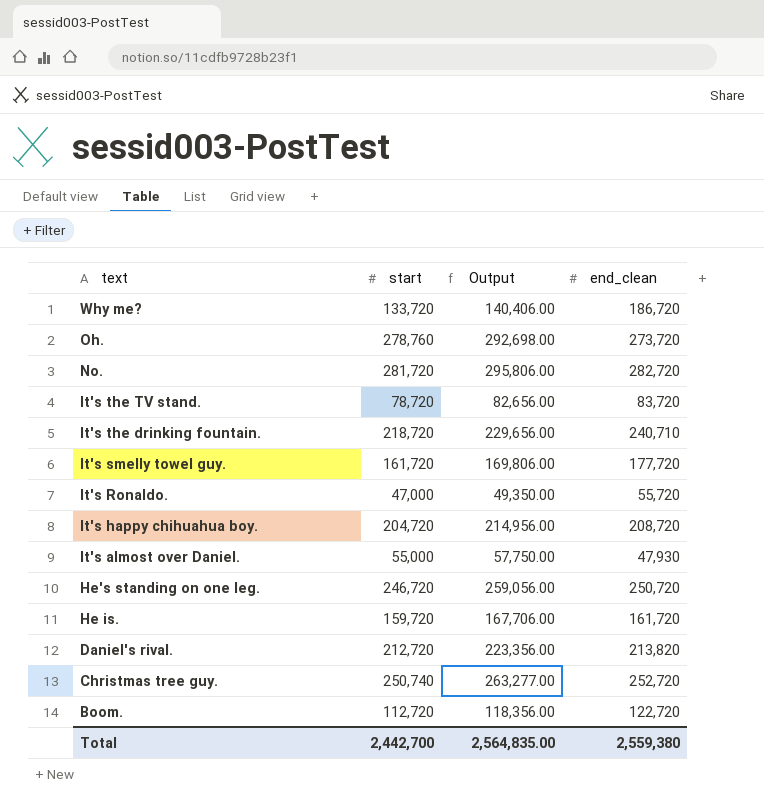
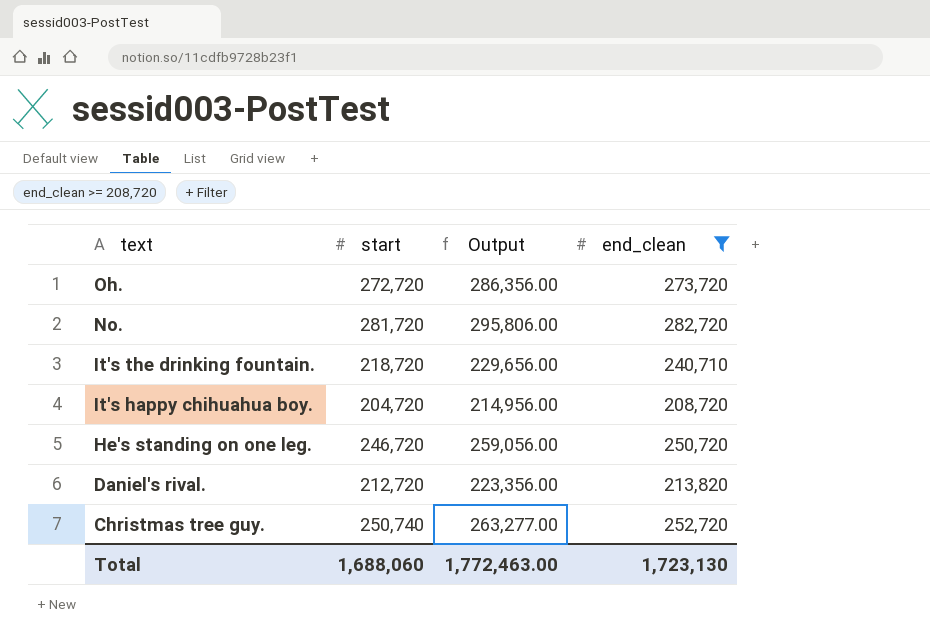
filter: none -> end_clean >= 208,720
Oh. | start: 278,760 -> 272,720
Oh. | Output: 292,698.00 -> 286,356.00
Total | start: 2,442,700 -> 1,688,060
Total | Output: 2,564,835.00 -> 1,772,463.00
Total | end_clean: 2,559,380 -> 1,723,130

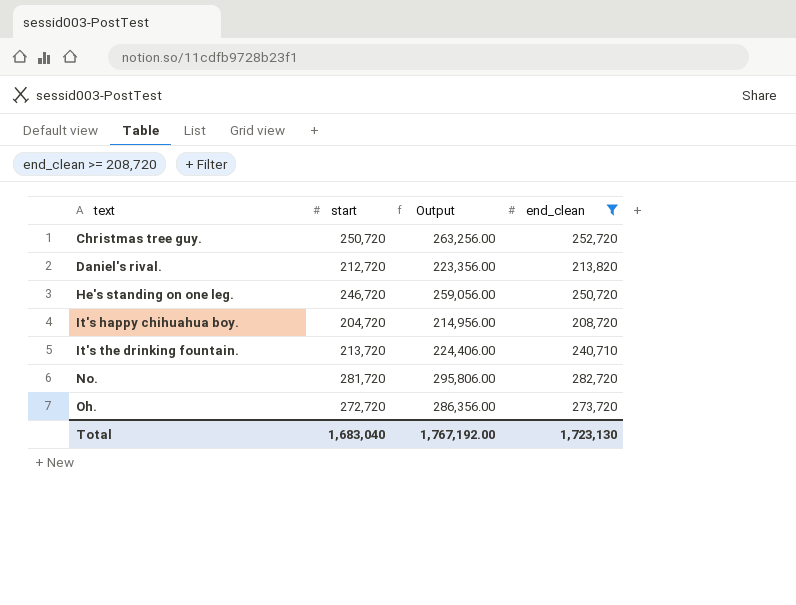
row order: text descending -> text ascending
Christmas tree guy. | start: 250,740 -> 250,720
Christmas tree guy. | Output: 263,277.00 -> 263,256.00
It's the drinking fountain. | start: 218,720 -> 213,720
It's the drinking fountain. | Output: 229,656.00 -> 224,406.00
Total | start: 1,688,060 -> 1,683,040
Total | Output: 1,772,463.00 -> 1,767,192.00

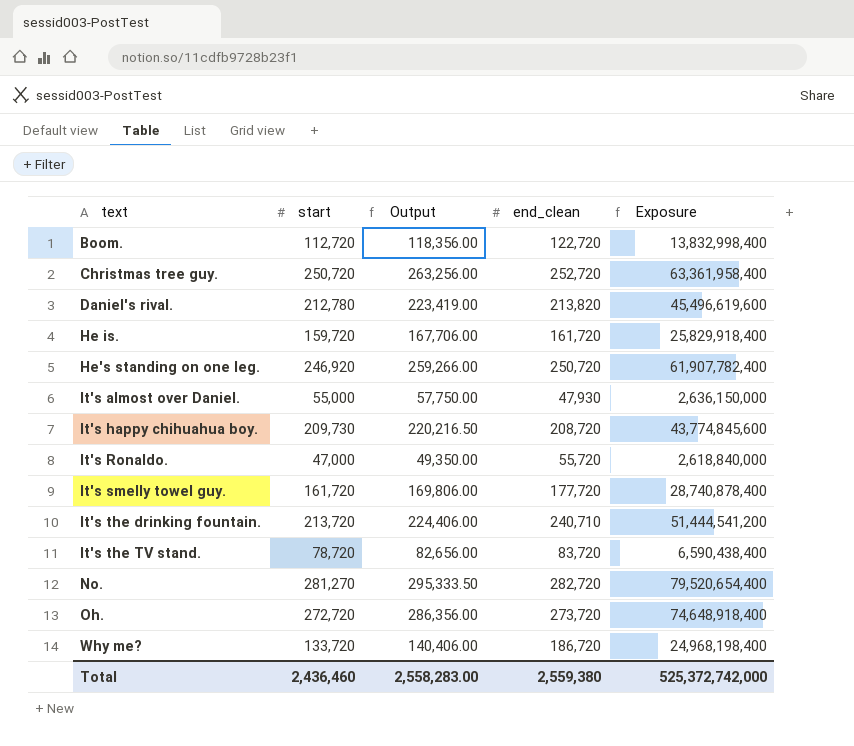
filter: end_clean >= 208,720 -> none
column Exposure | formula: none -> [start] * [end_clean]
Daniel's rival. | start: 212,720 -> 212,780
Daniel's rival. | Output: 223,356.00 -> 223,419.00
He's standing on one leg. | start: 246,720 -> 246,920
He's standing on one leg. | Output: 259,056.00 -> 259,266.00
It's happy chihuahua boy. | start: 204,720 -> 209,730
It's happy chihuahua boy. | Output: 214,956.00 -> 220,216.50
No. | start: 281,720 -> 281,270
No. | Output: 295,806.00 -> 295,333.50
Total | start: 1,683,040 -> 2,436,460
Total | Output: 1,767,192.00 -> 2,558,283.00
Total | end_clean: 1,723,130 -> 2,559,380

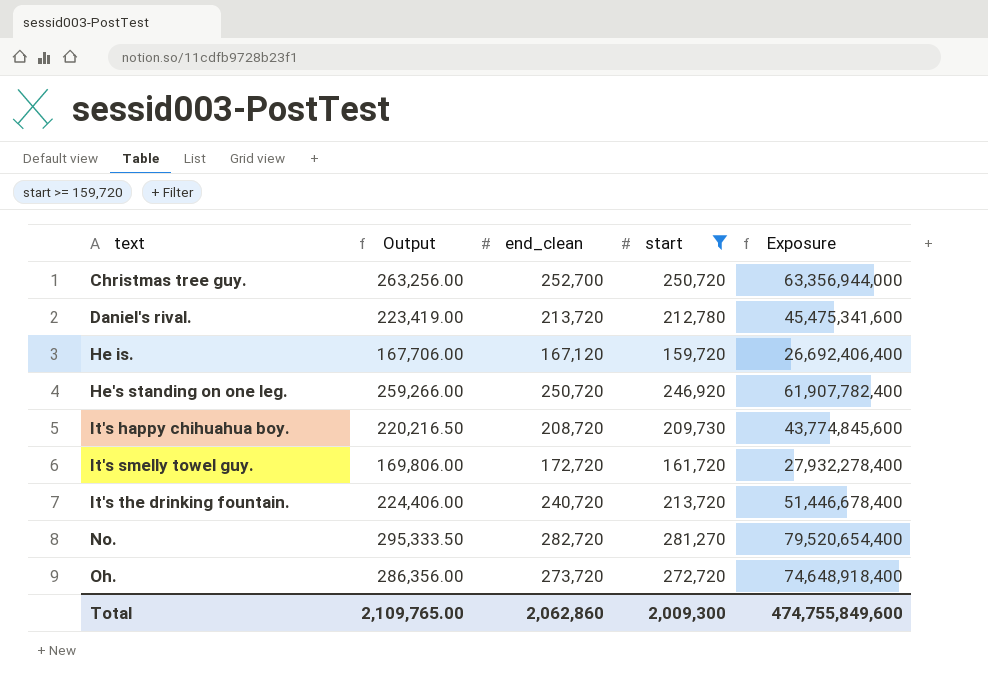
filter: none -> start >= 159,720
column start | position: 2 -> 4
Christmas tree guy. | end_clean: 252,720 -> 252,700
Christmas tree guy. | Exposure: 63,361,958,400 -> 63,356,944,000
Daniel's rival. | end_clean: 213,820 -> 213,720
Daniel's rival. | Exposure: 45,496,619,600 -> 45,475,341,600
He is. | end_clean: 161,720 -> 167,120
He is. | Exposure: 25,829,918,400 -> 26,692,406,400
It's smelly towel guy. | end_clean: 177,720 -> 172,720
It's smelly towel guy. | Exposure: 28,740,878,400 -> 27,932,278,400
It's the drinking fountain. | end_clean: 240,710 -> 240,720
It's the drinking fountain. | Exposure: 51,444,541,200 -> 51,446,678,400
Total | Output: 2,558,283.00 -> 2,109,765.00
Total | end_clean: 2,559,380 -> 2,062,860
Total | start: 2,436,460 -> 2,009,300
Total | Exposure: 525,372,742,000 -> 474,755,849,600

